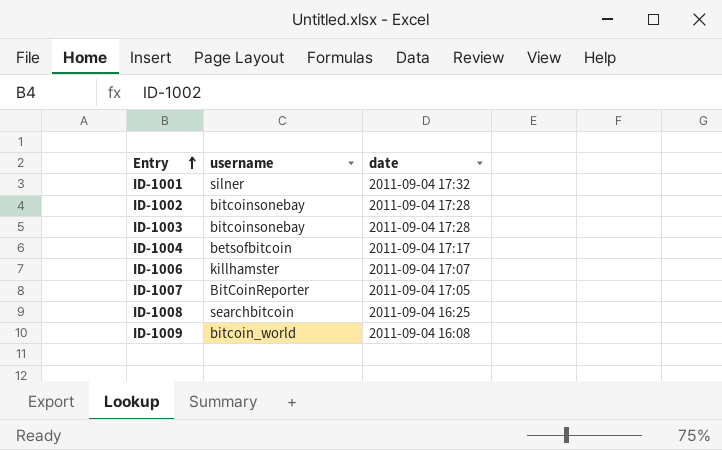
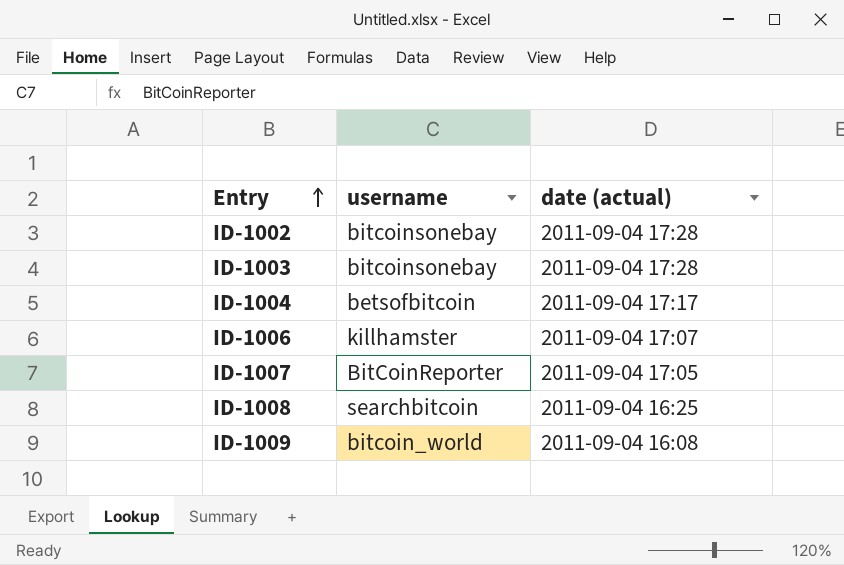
column name: date -> date (actual)
row ID-1001: silner | 2011-09-04 17:32 -> none

